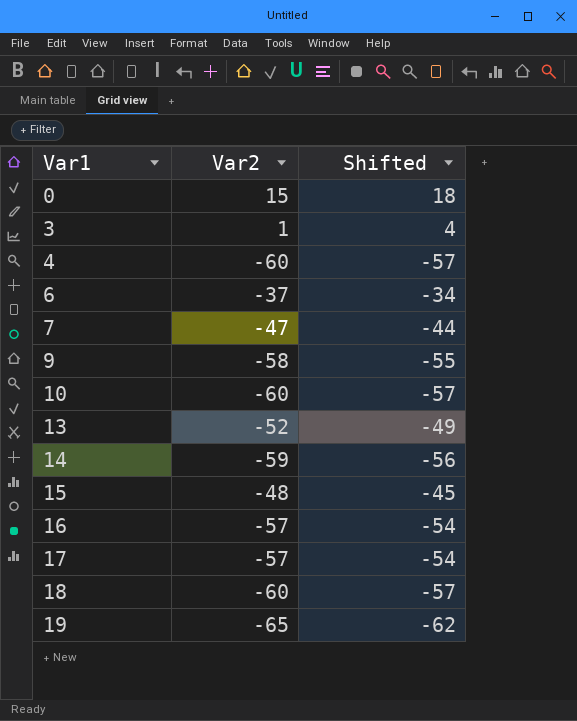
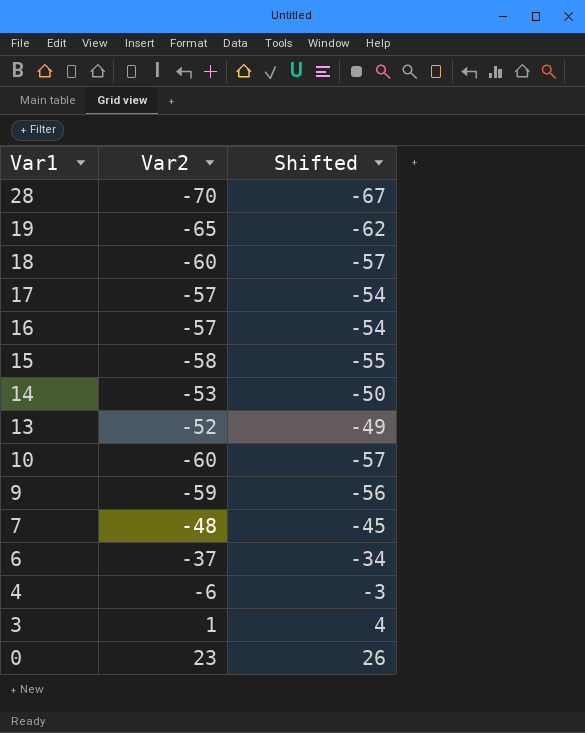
row order: Var1 ascending -> Var1 descending
row 28: none -> -70 | -67
15 | Var2: -48 -> -58
15 | Shifted: -45 -> -55
14 | Var2: -59 -> -53
14 | Shifted: -56 -> -50
9 | Var2: -58 -> -59
9 | Shifted: -55 -> -56
7 | Var2: -47 -> -48
7 | Shifted: -44 -> -45
4 | Var2: -60 -> -6
4 | Shifted: -57 -> -3
0 | Var2: 15 -> 23
0 | Shifted: 18 -> 26

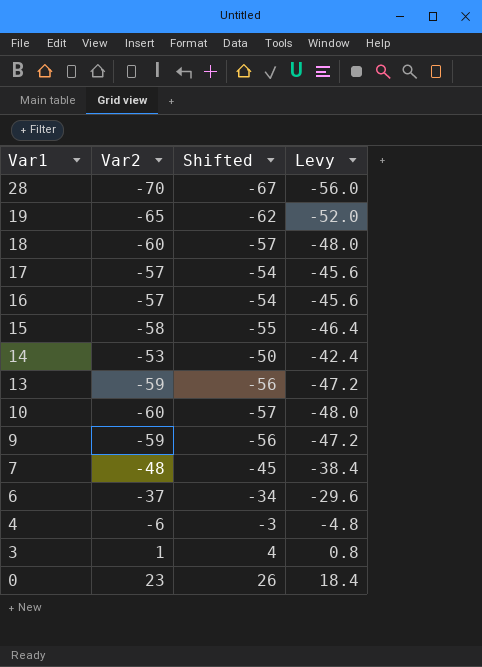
column Levy | formula: none -> [Var2] * 0.8
13 | Var2: -52 -> -59
13 | Shifted: -49 -> -56

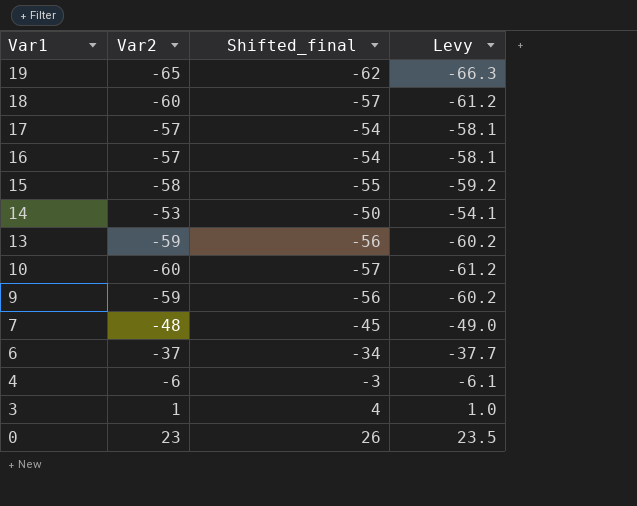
column name: Shifted -> Shifted_final
column Levy | formula: [Var2] * 0.8 -> [Var2] * 1.02
row 28: -70 | -67 | -56.0 -> none

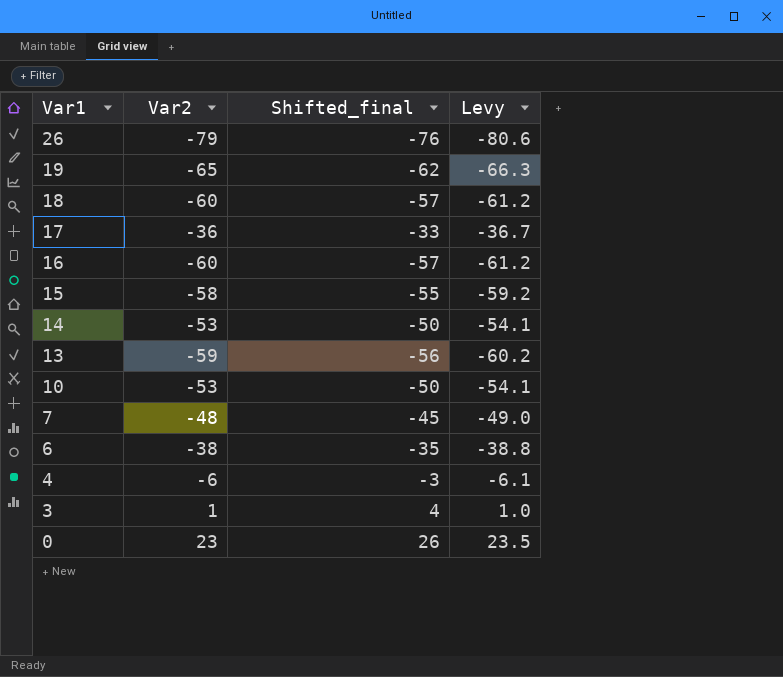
row 9: -59 | -56 | -60.2 -> none
row 26: none -> -79 | -76 | -80.6
17 | Var2: -57 -> -36
17 | Shifted_final: -54 -> -33
17 | Levy: -58.1 -> -36.7
16 | Var2: -57 -> -60
16 | Shifted_final: -54 -> -57
16 | Levy: -58.1 -> -61.2
10 | Var2: -60 -> -53
10 | Shifted_final: -57 -> -50
10 | Levy: -61.2 -> -54.1
6 | Var2: -37 -> -38
6 | Shifted_final: -34 -> -35
6 | Levy: -37.7 -> -38.8

